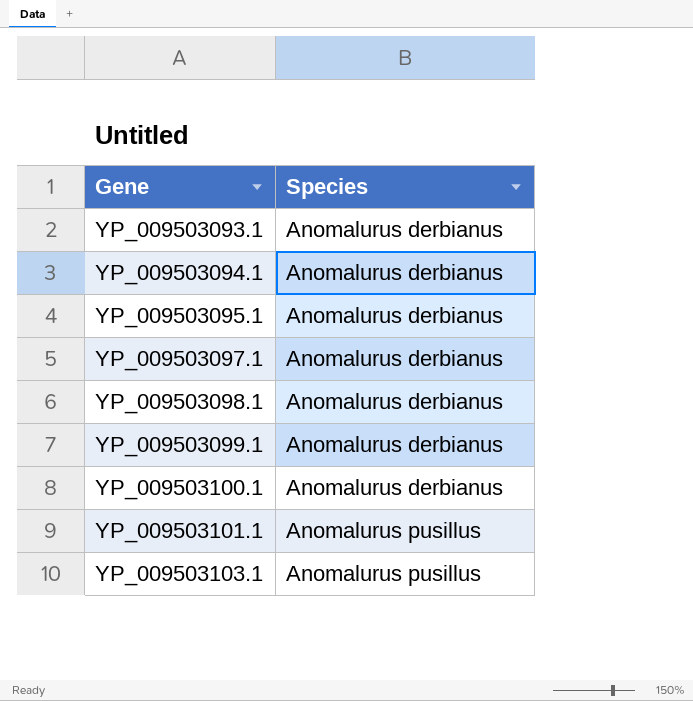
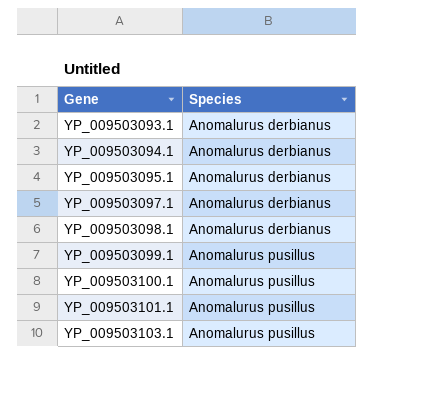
YP_009503099.1 | Species: Anomalurus derbianus -> Anomalurus pusillus
YP_009503100.1 | Species: Anomalurus derbianus -> Anomalurus pusillus

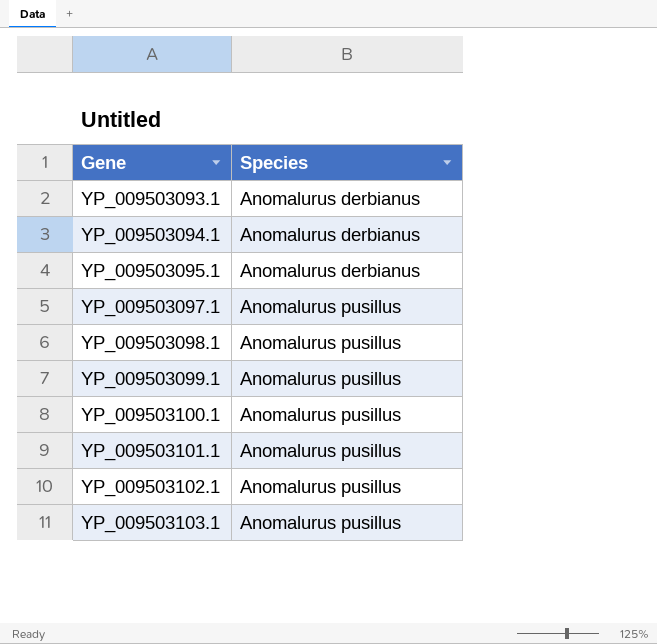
YP_009503097.1 | Species: Anomalurus derbianus -> Anomalurus pusillus
YP_009503098.1 | Species: Anomalurus derbianus -> Anomalurus pusillus
row YP_009503102.1: none -> Anomalurus pusillus

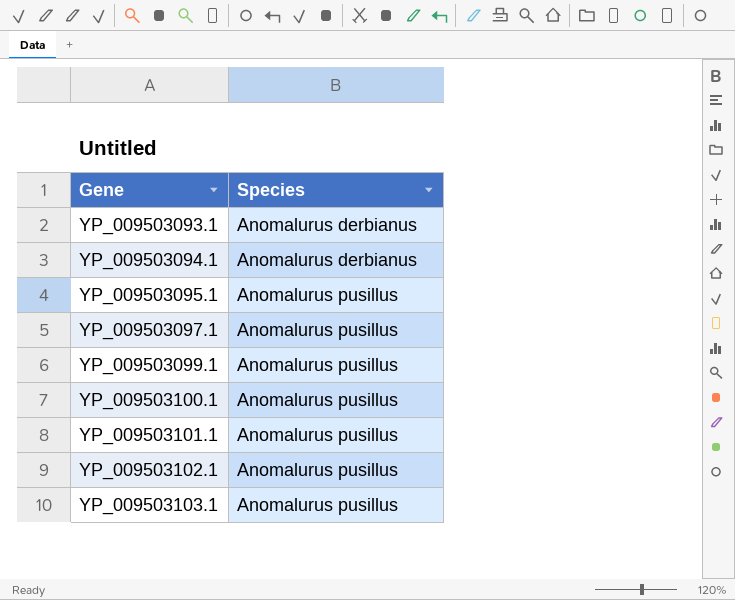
row YP_009503098.1: Anomalurus pusillus -> none
YP_009503095.1 | Species: Anomalurus derbianus -> Anomalurus pusillus

